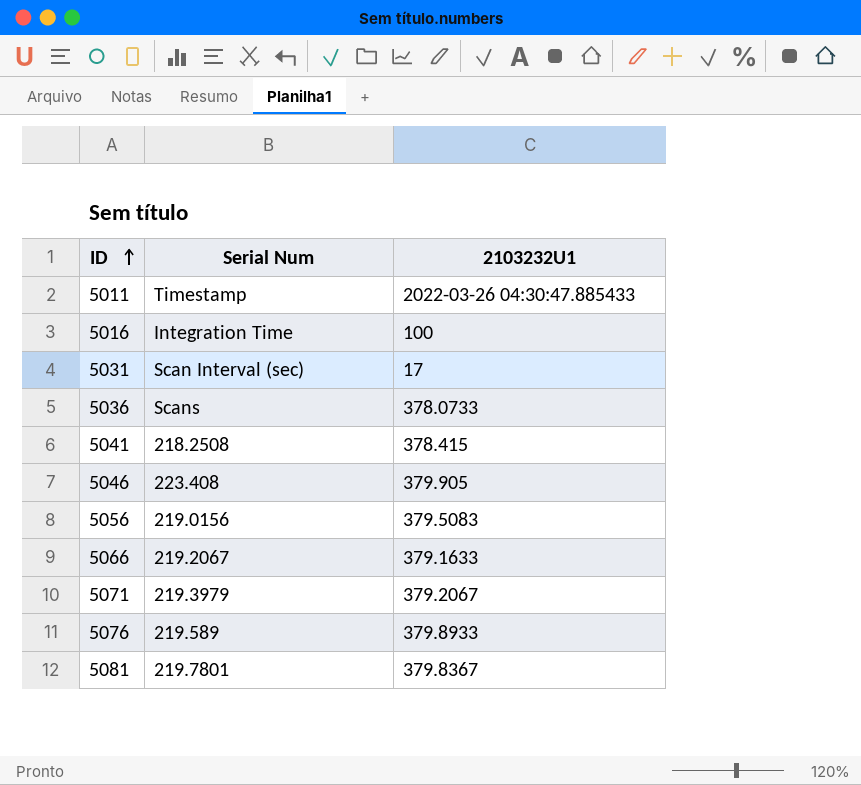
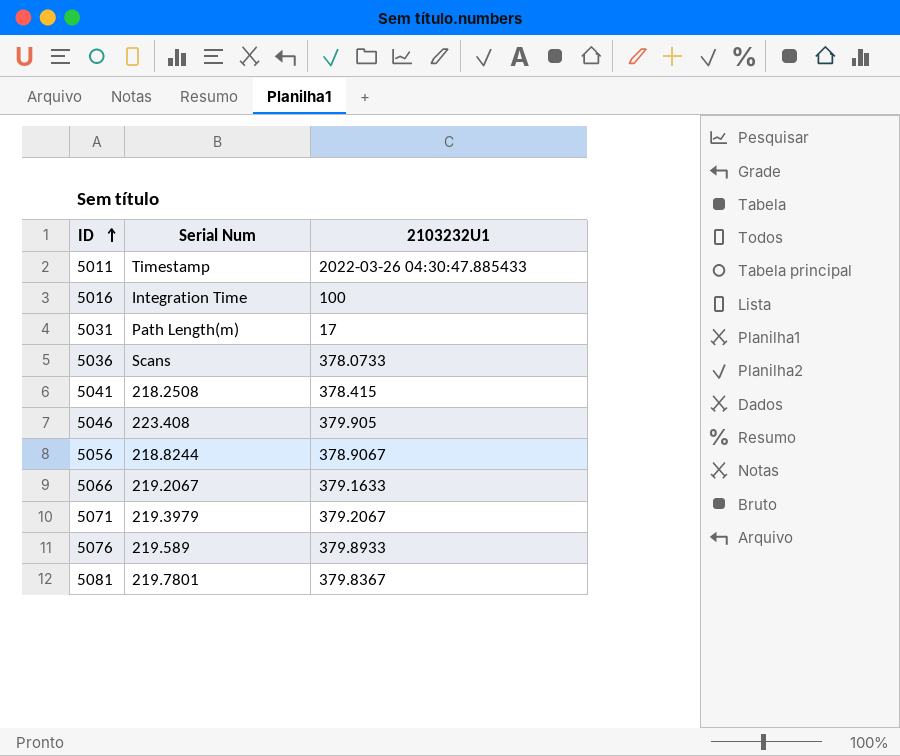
5031 | Serial Num: Scan Interval (sec) -> Path Length(m)
5056 | Serial Num: 219.0156 -> 218.8244
5056 | 2103232U1: 379.5083 -> 378.9067

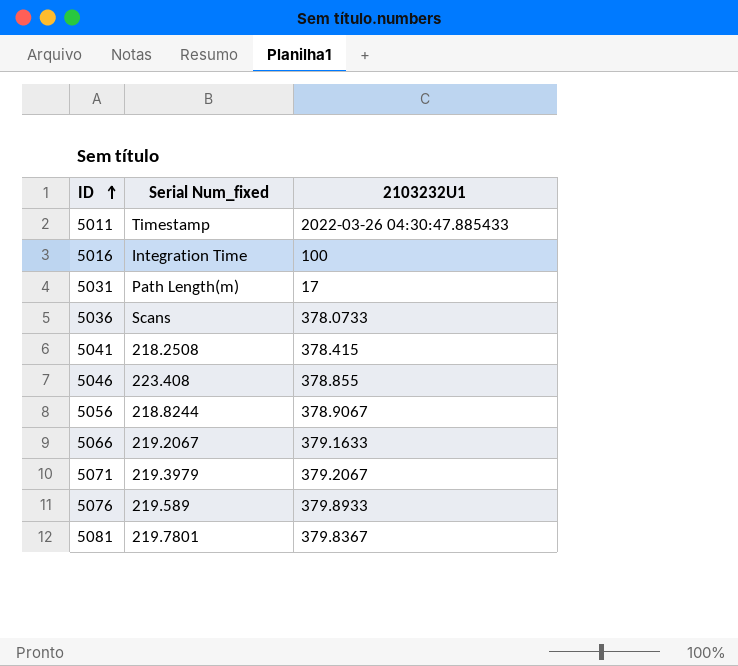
column name: Serial Num -> Serial Num_fixed
5046 | 2103232U1: 379.905 -> 378.855

